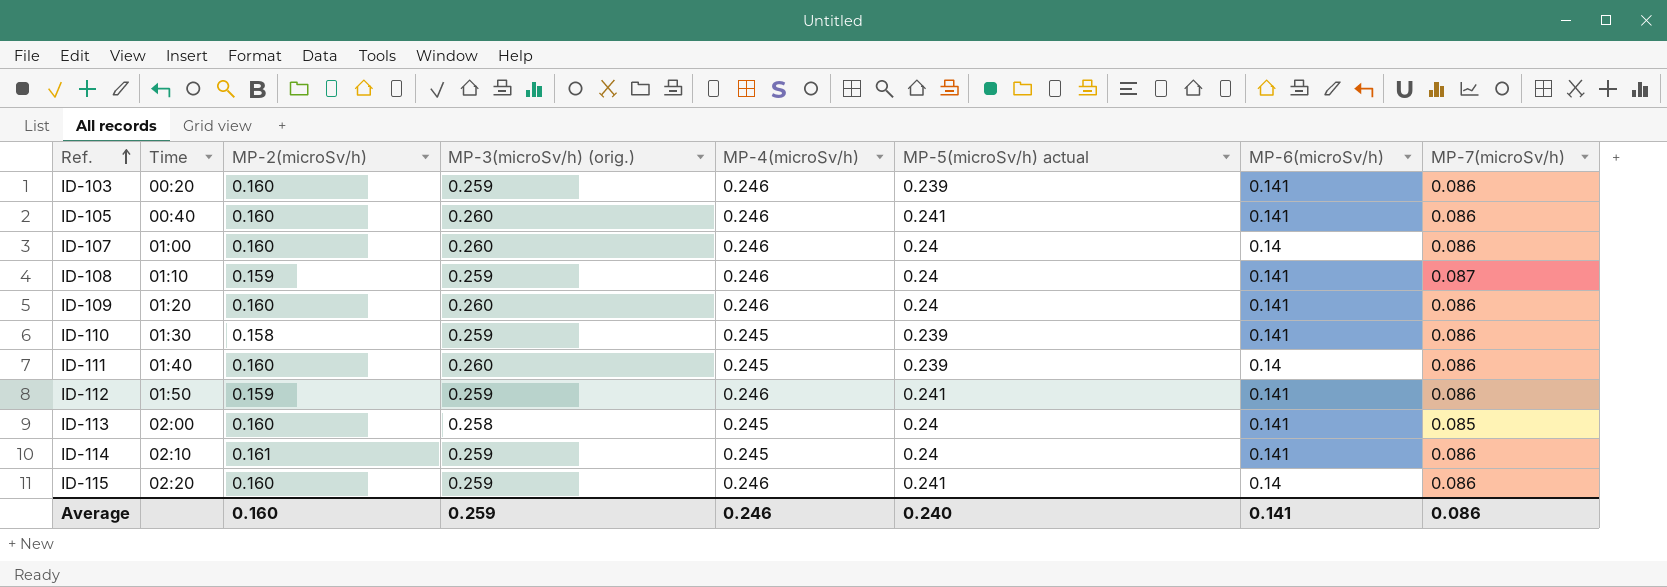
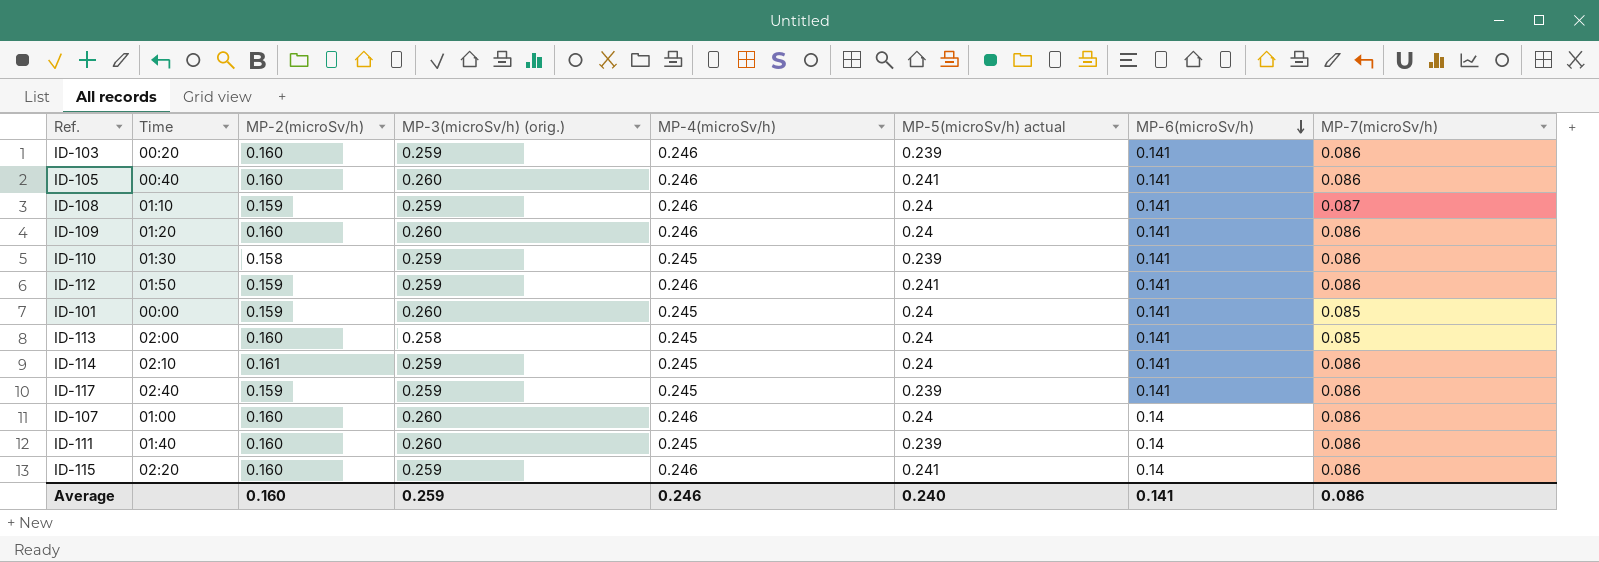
row order: Ref. ascending -> MP-6(microSv/h) descending
row ID-101: none -> 00:00 | 0.159 | 0.260 | 0.245 | 0.24 | 0.141 | 0.085
row ID-117: none -> 02:40 | 0.159 | 0.259 | 0.245 | 0.239 | 0.141 | 0.086

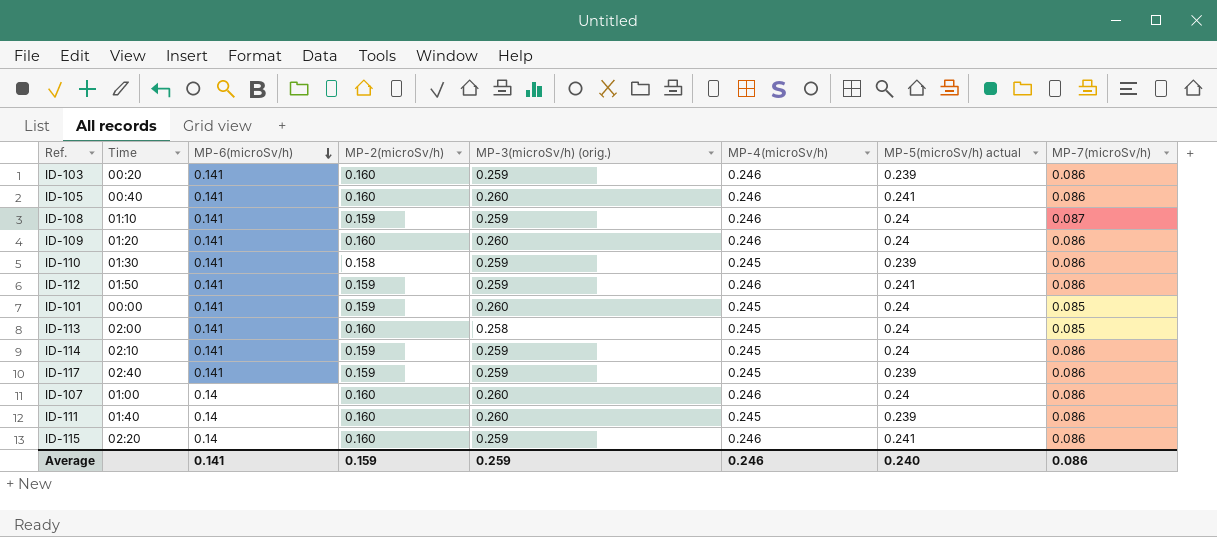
column MP-6(microSv/h) | position: 7 -> 3
ID-114 | MP-2(microSv/h): 0.161 -> 0.159
Average | MP-2(microSv/h): 0.160 -> 0.159

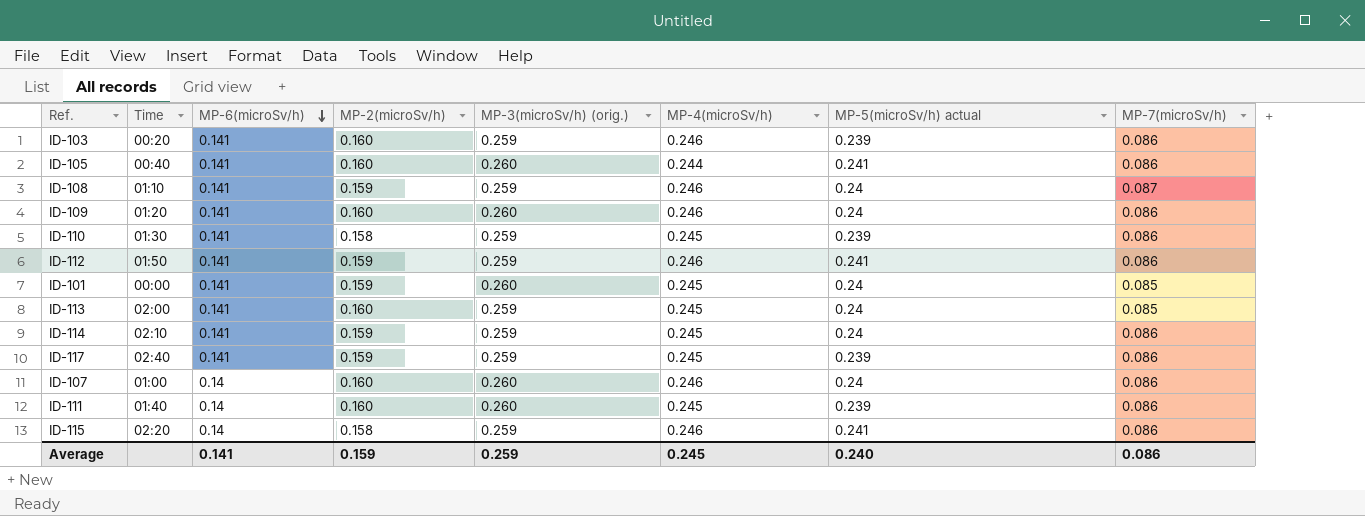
ID-105 | MP-4(microSv/h): 0.246 -> 0.244
ID-113 | MP-3(microSv/h) (orig.): 0.258 -> 0.259
ID-115 | MP-2(microSv/h): 0.160 -> 0.158
Average | MP-4(microSv/h): 0.246 -> 0.245

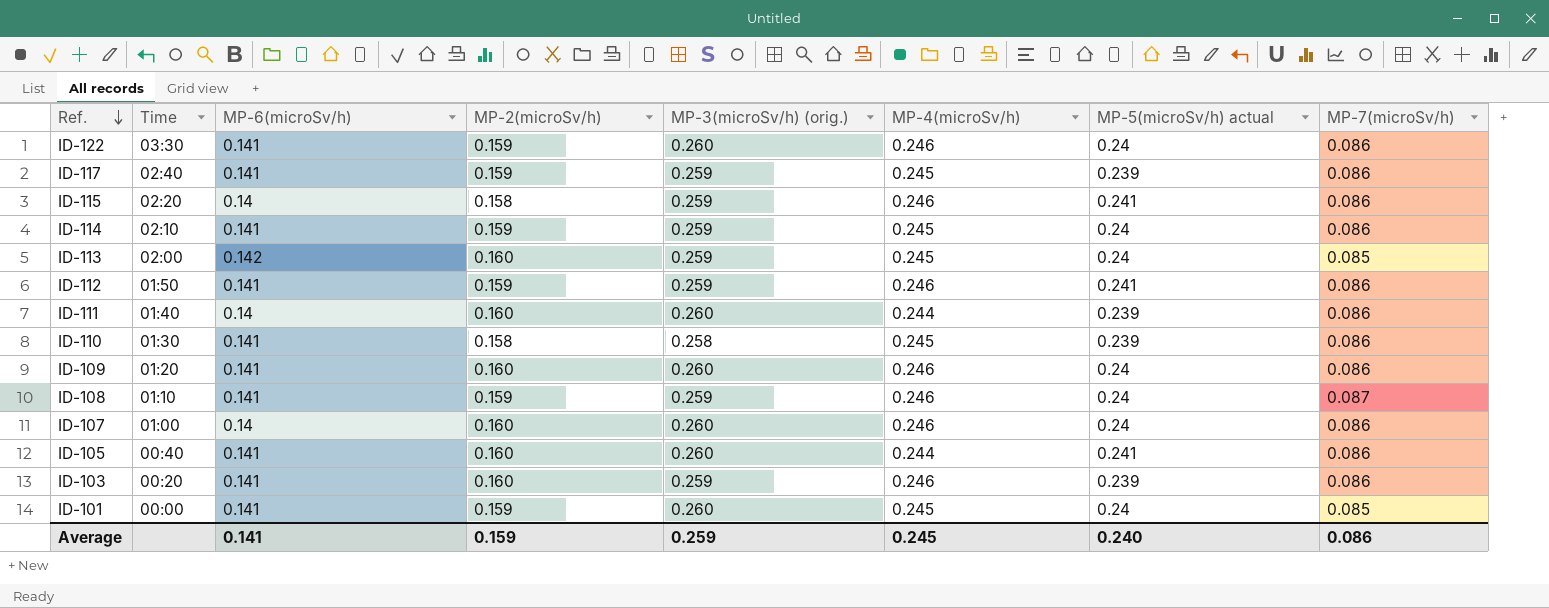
row order: MP-6(microSv/h) descending -> Ref. descending
row ID-122: none -> 03:30 | 0.141 | 0.159 | 0.260 | 0.246 | 0.24 | 0.086
ID-113 | MP-6(microSv/h): 0.141 -> 0.142
ID-111 | MP-4(microSv/h): 0.245 -> 0.244
ID-110 | MP-3(microSv/h) (orig.): 0.259 -> 0.258

